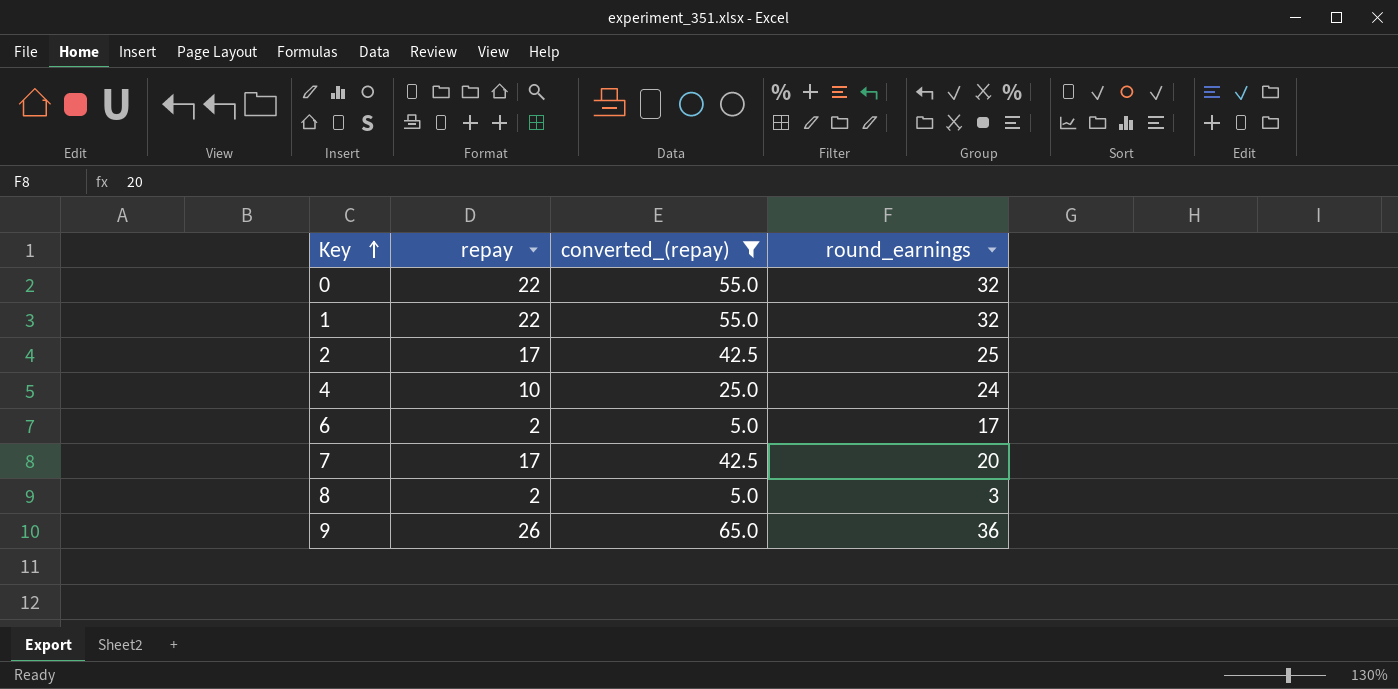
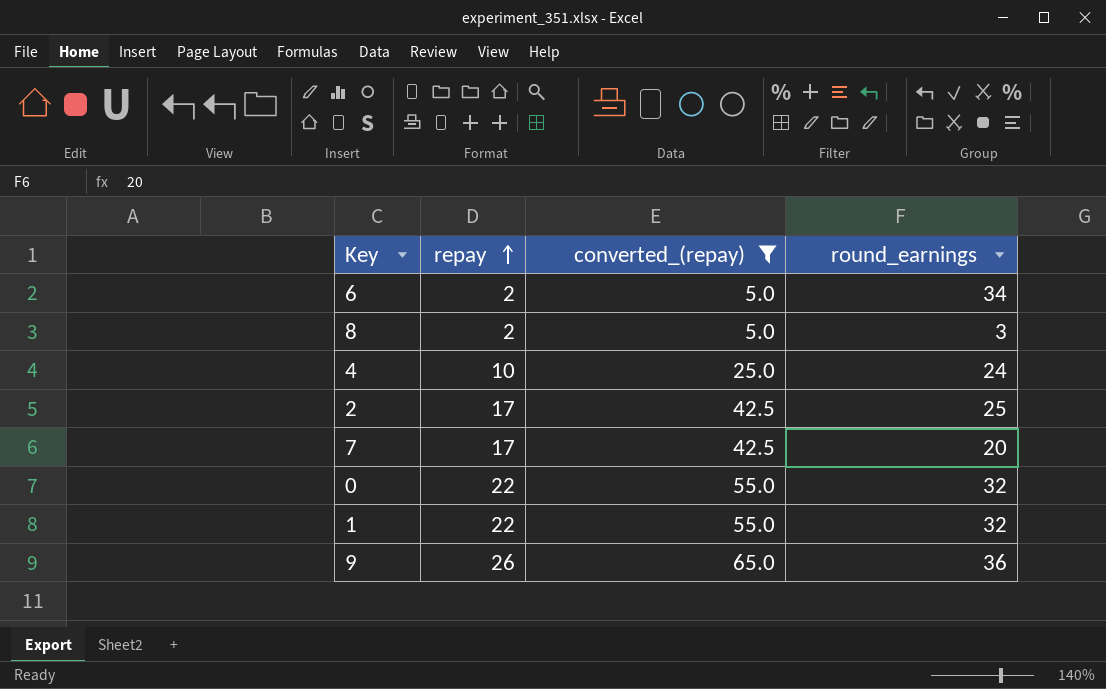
row order: Key ascending -> repay ascending
6 | round_earnings: 17 -> 34

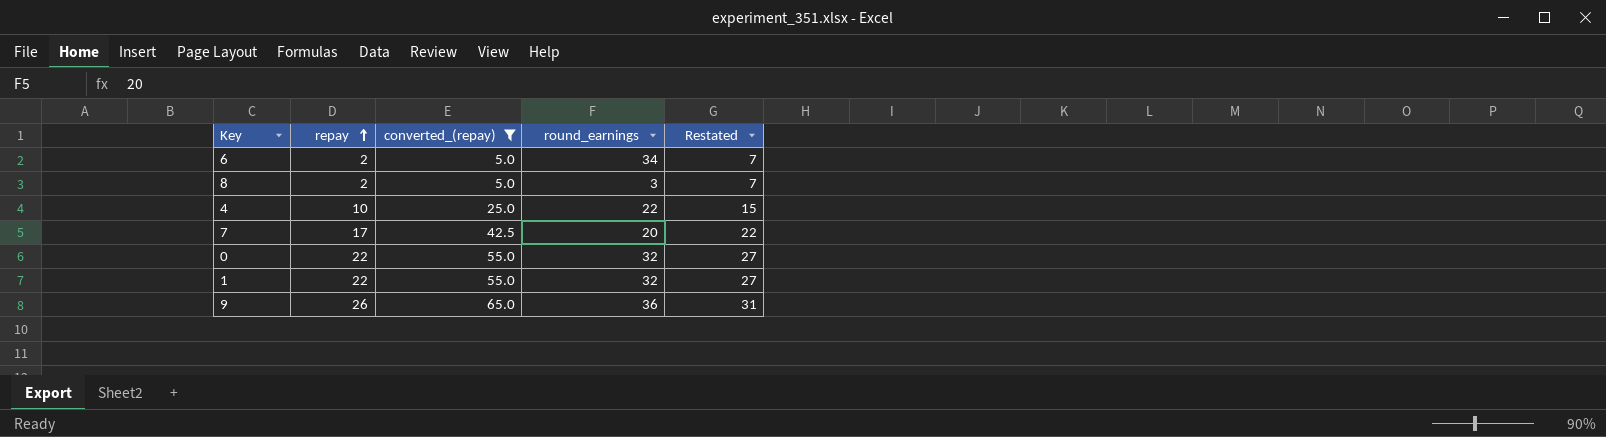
column Restated | formula: none -> [repay] + 5
row 2: 17 | 42.5 | 25 -> none
4 | round_earnings: 24 -> 22

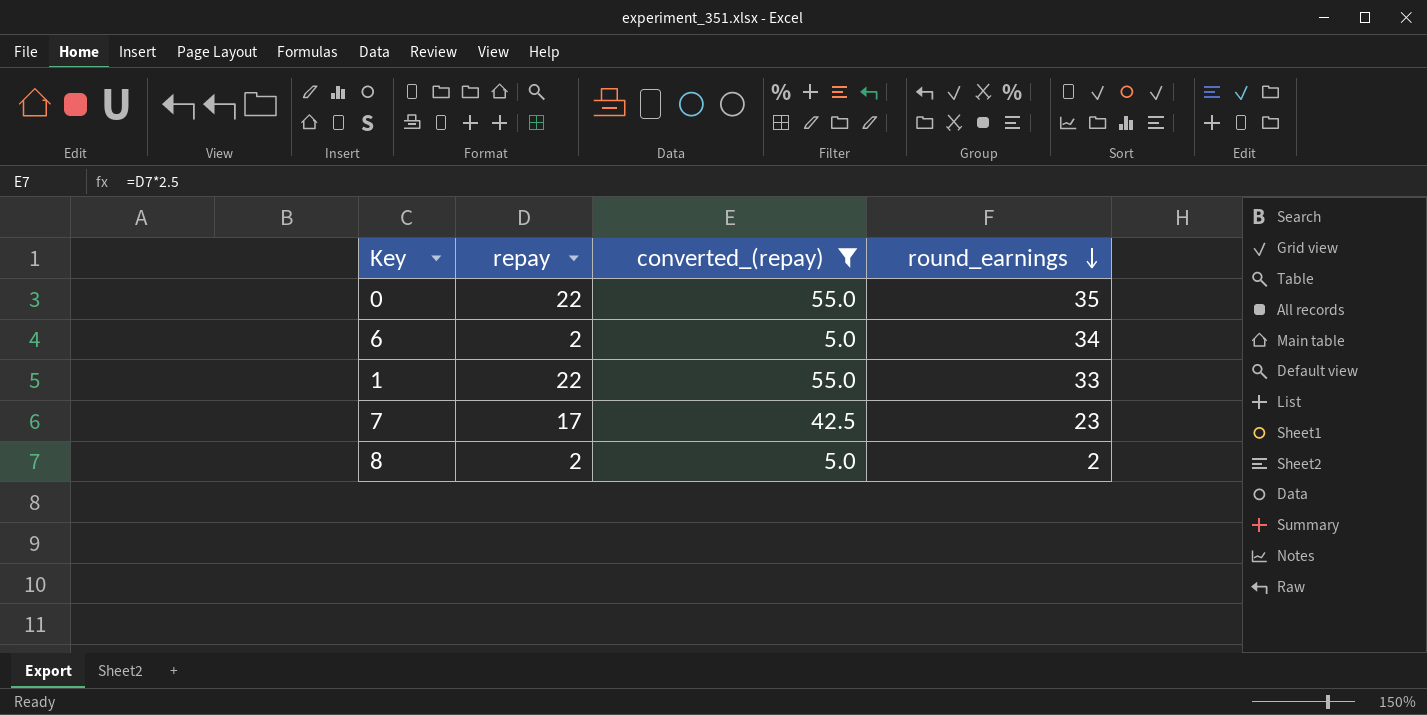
row order: repay ascending -> round_earnings descending
column Restated | formula: [repay] + 5 -> none
row 4: 10 | 25.0 | 22 | 15 -> none
row 9: 26 | 65.0 | 36 | 31 -> none
0 | round_earnings: 32 -> 35
1 | round_earnings: 32 -> 33
7 | round_earnings: 20 -> 23
8 | round_earnings: 3 -> 2

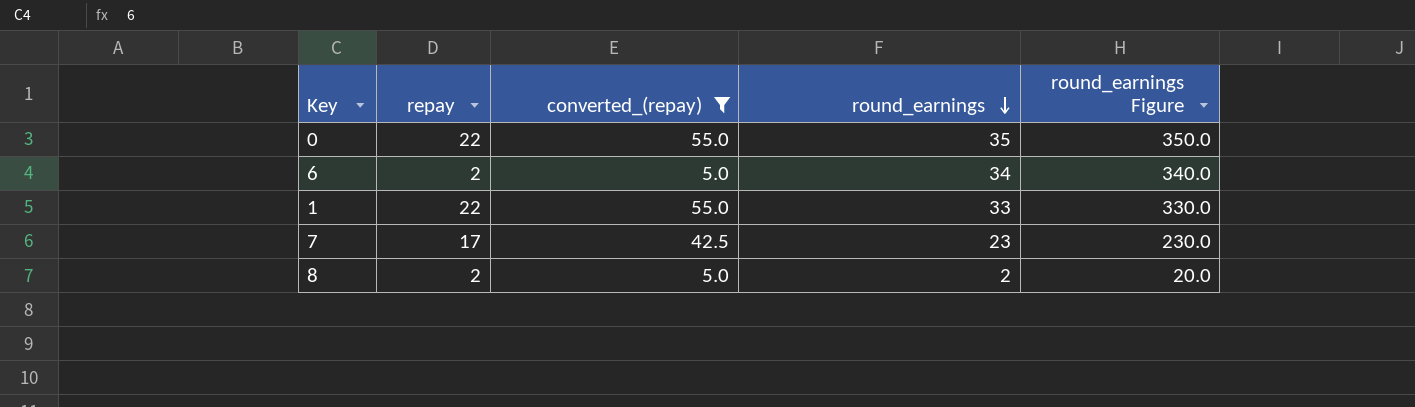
column round_earnings Figure | formula: none -> [round_earnings] * 10

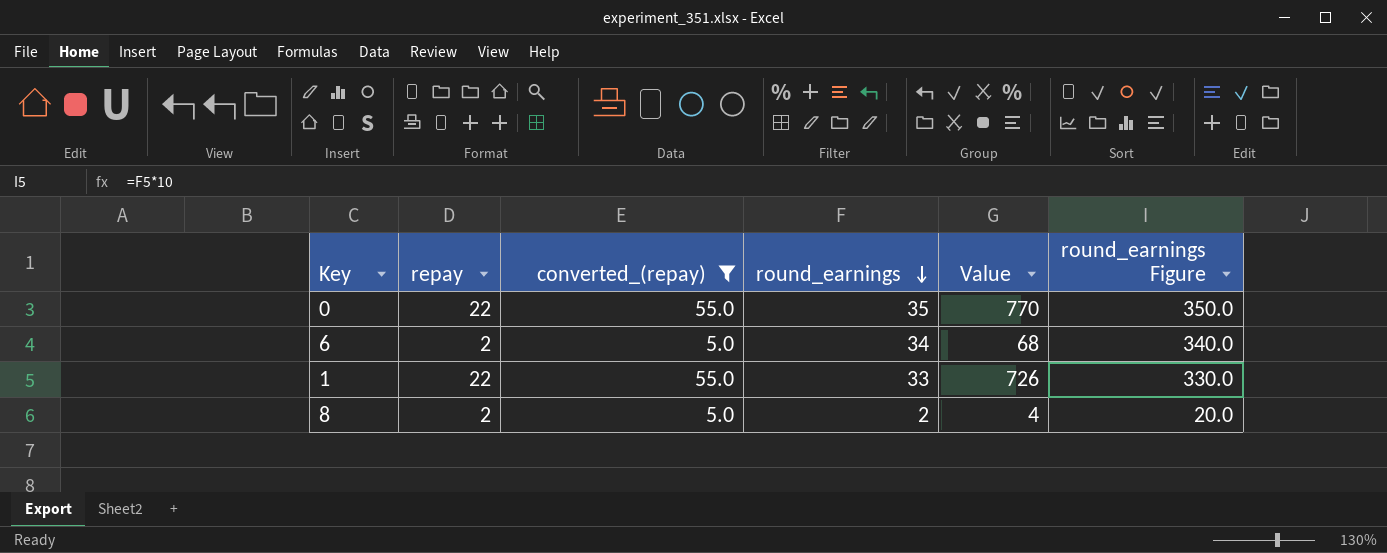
column Value | formula: none -> [repay] * [round_earnings]
row 7: 17 | 42.5 | 23 | 230.0 -> none

